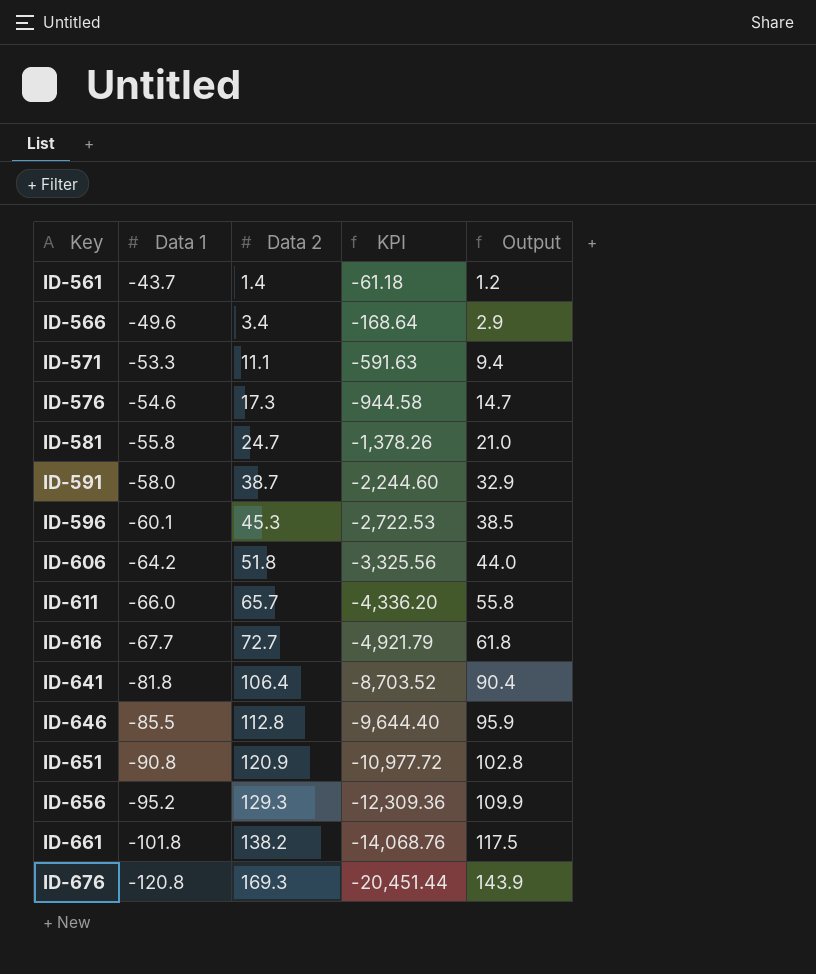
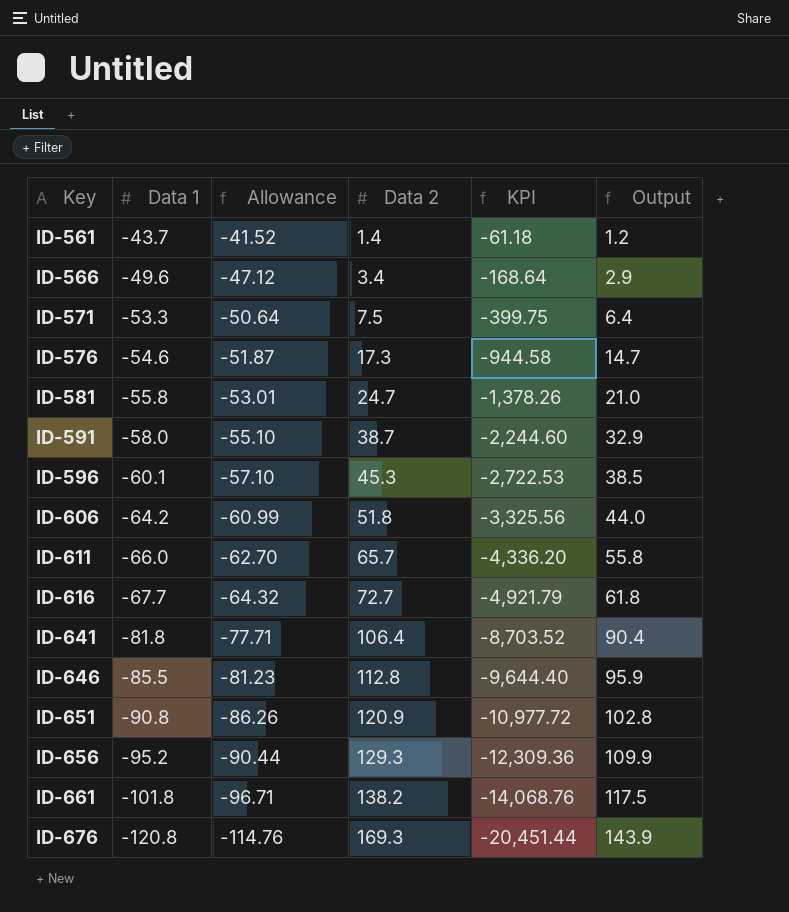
column Allowance | formula: none -> [Data 1] * 0.95
ID-571 | Data 2: 11.1 -> 7.5
ID-571 | KPI: -591.63 -> -399.75
ID-571 | Output: 9.4 -> 6.4

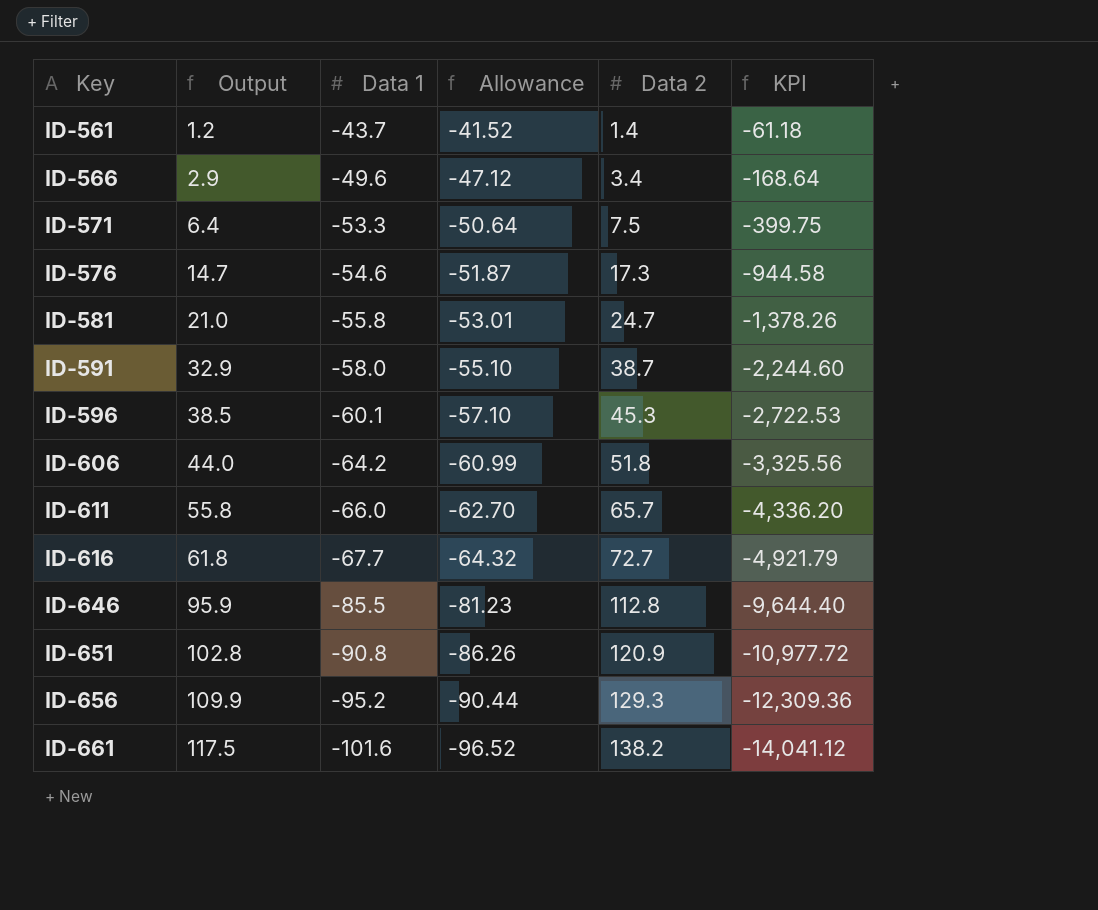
column Output | position: 6 -> 2
row ID-641: -81.8 | -77.71 | 106.4 | -8,703.52 | 90.4 -> none
row ID-676: -120.8 | -114.76 | 169.3 | -20,451.44 | 143.9 -> none
ID-661 | Data 1: -101.8 -> -101.6
ID-661 | Allowance: -96.71 -> -96.52
ID-661 | KPI: -14,068.76 -> -14,041.12

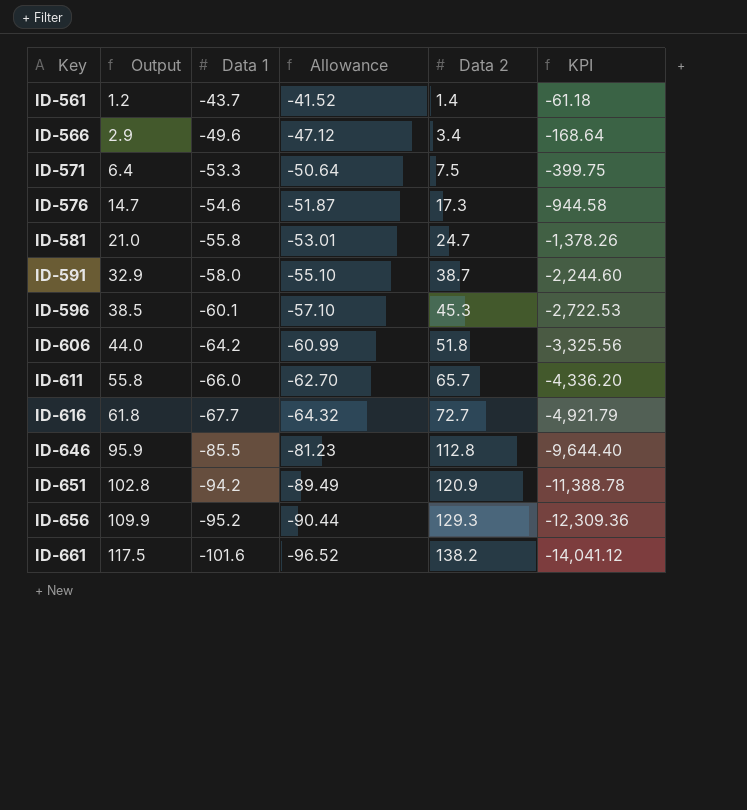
ID-651 | Data 1: -90.8 -> -94.2
ID-651 | Allowance: -86.26 -> -89.49
ID-651 | KPI: -10,977.72 -> -11,388.78

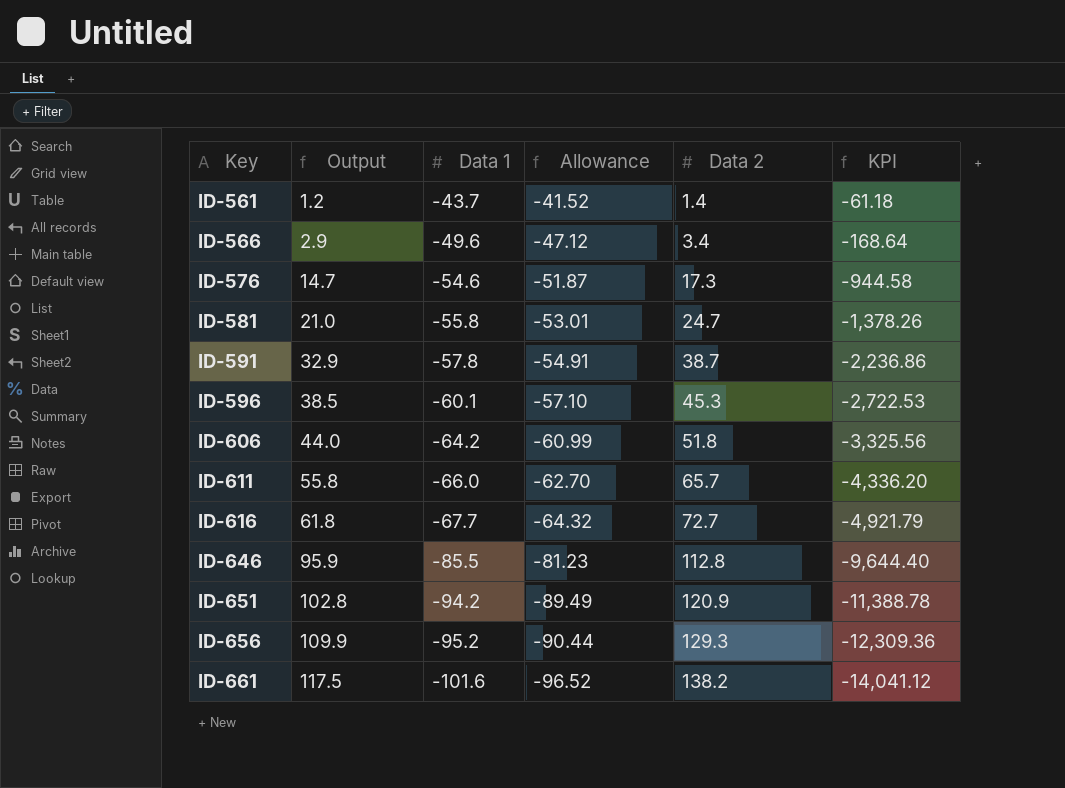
row ID-571: 6.4 | -53.3 | -50.64 | 7.5 | -399.75 -> none
ID-591 | Data 1: -58.0 -> -57.8
ID-591 | Allowance: -55.10 -> -54.91
ID-591 | KPI: -2,244.60 -> -2,236.86

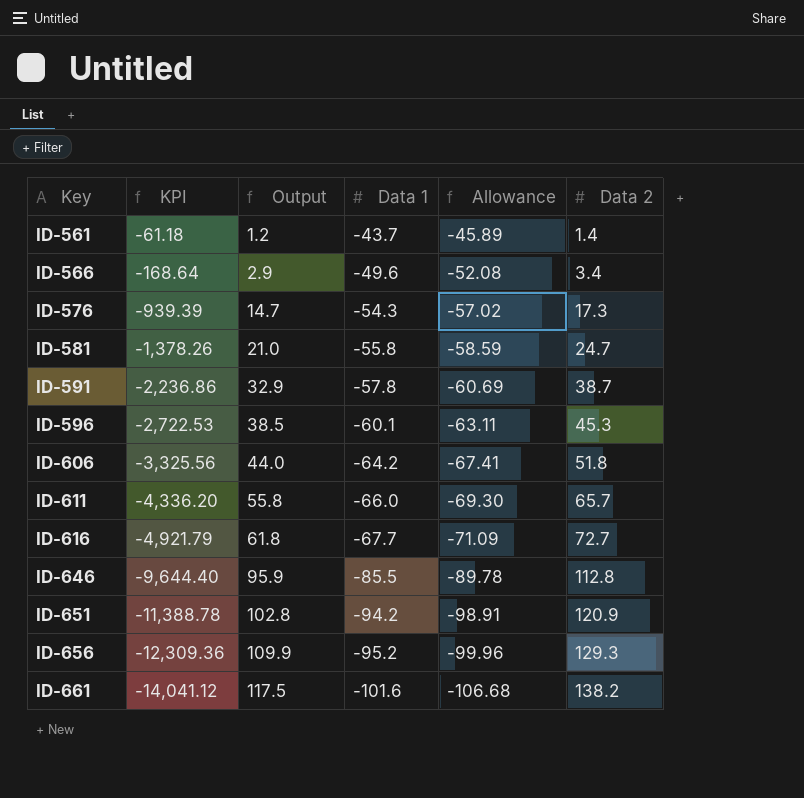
column KPI | position: 6 -> 2
column Allowance | formula: [Data 1] * 0.95 -> [Data 1] * 1.05
ID-576 | KPI: -944.58 -> -939.39
ID-576 | Data 1: -54.6 -> -54.3

